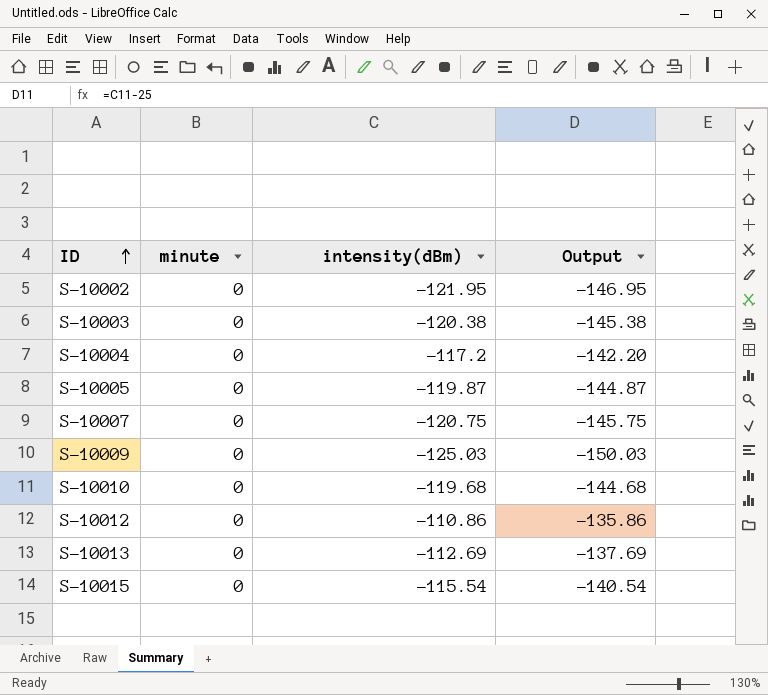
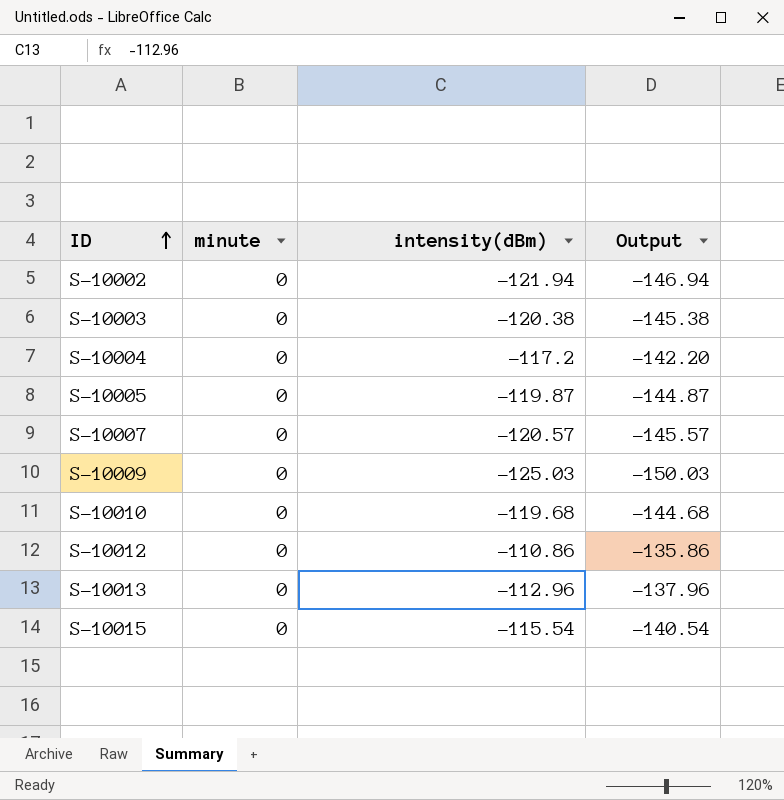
S-10002 | intensity(dBm): -121.95 -> -121.94
S-10002 | Output: -146.95 -> -146.94
S-10007 | intensity(dBm): -120.75 -> -120.57
S-10007 | Output: -145.75 -> -145.57
S-10013 | intensity(dBm): -112.69 -> -112.96
S-10013 | Output: -137.69 -> -137.96

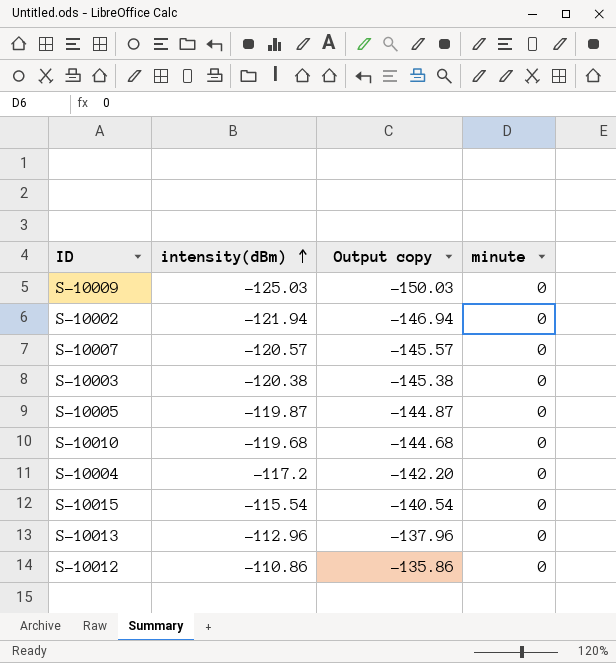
row order: ID ascending -> intensity(dBm) ascending
column name: Output -> Output copy
column minute | position: 2 -> 4

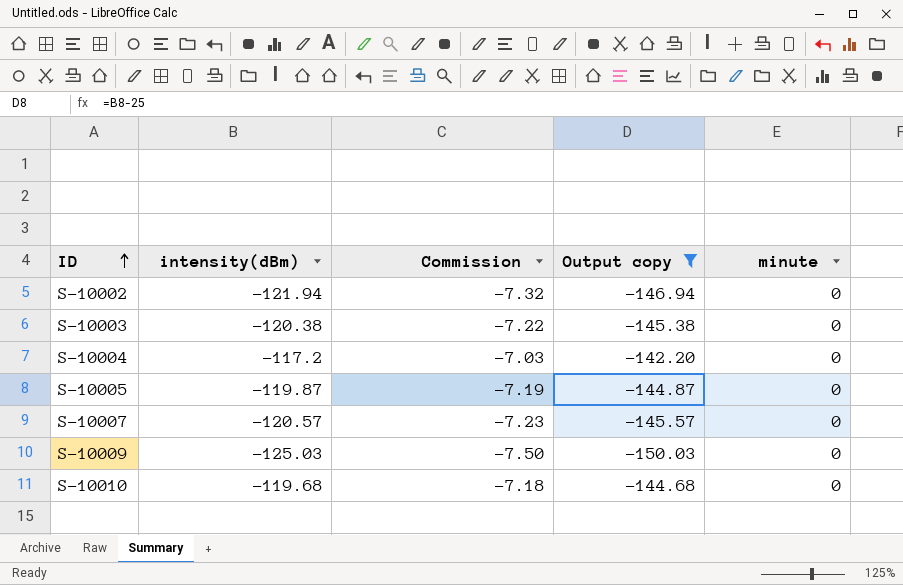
filter: none -> Output copy <= -142.20
row order: intensity(dBm) ascending -> ID ascending
column Commission | formula: none -> [intensity(dBm)] * 0.06

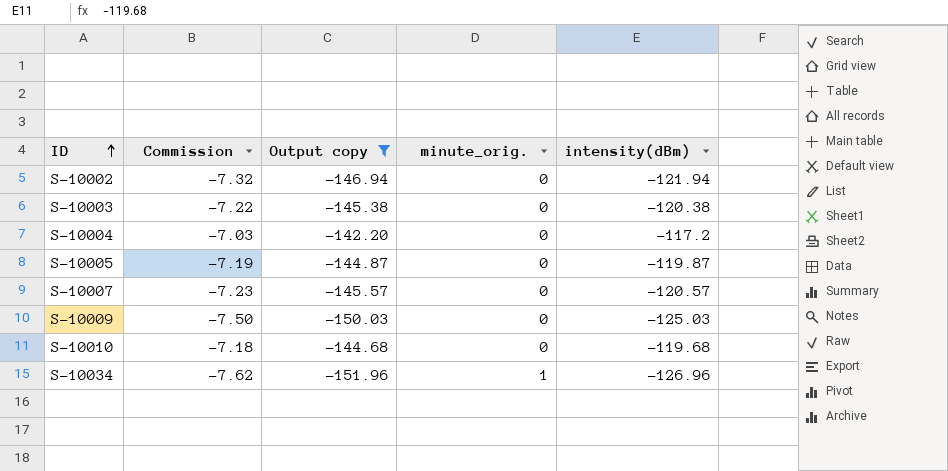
column name: minute -> minute_orig.
column intensity(dBm) | position: 2 -> 5
row S-10034: none -> -7.62 | -151.96 | 1 | -126.96

